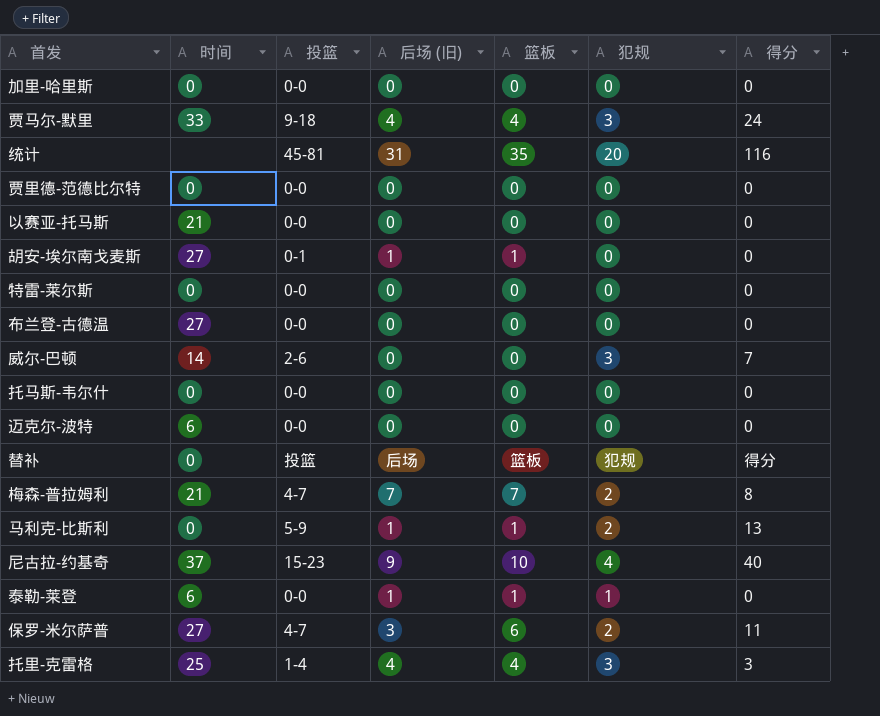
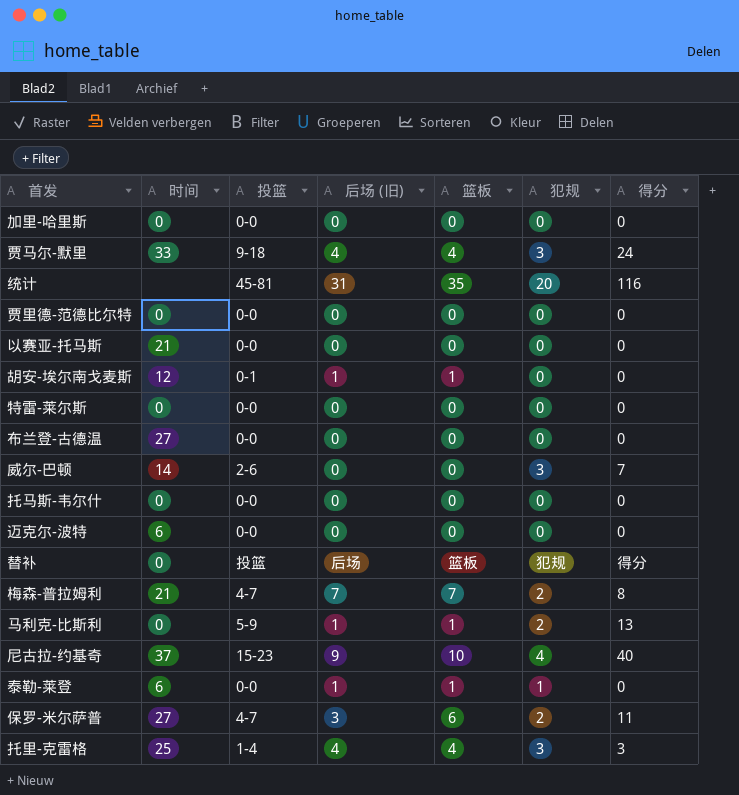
胡安-埃尔南戈麦斯 | 时间: 27 -> 12

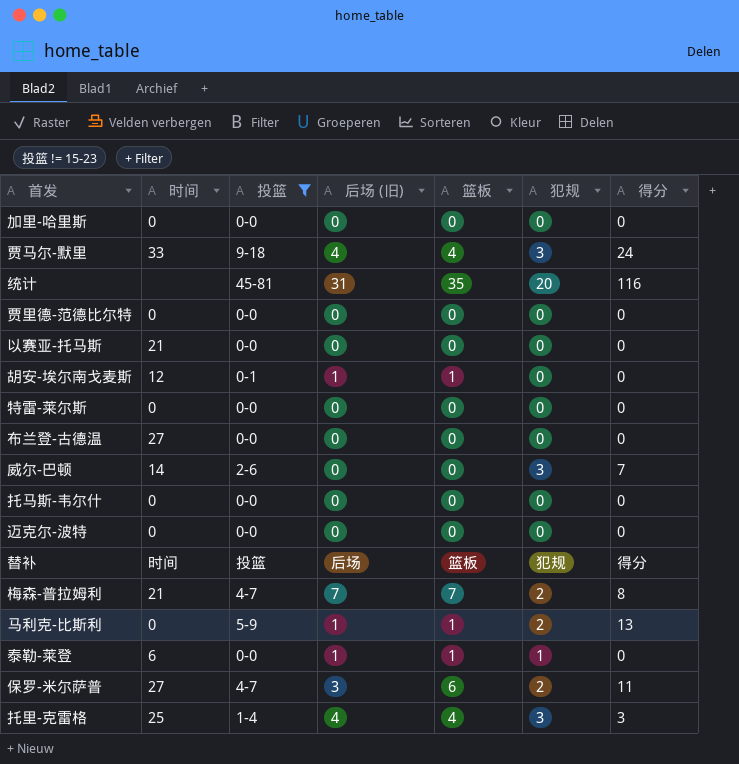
filter: none -> 投篮 != 15-23
迈克尔-波特 | 时间: 6 -> 0
替补 | 时间: 0 -> 时间

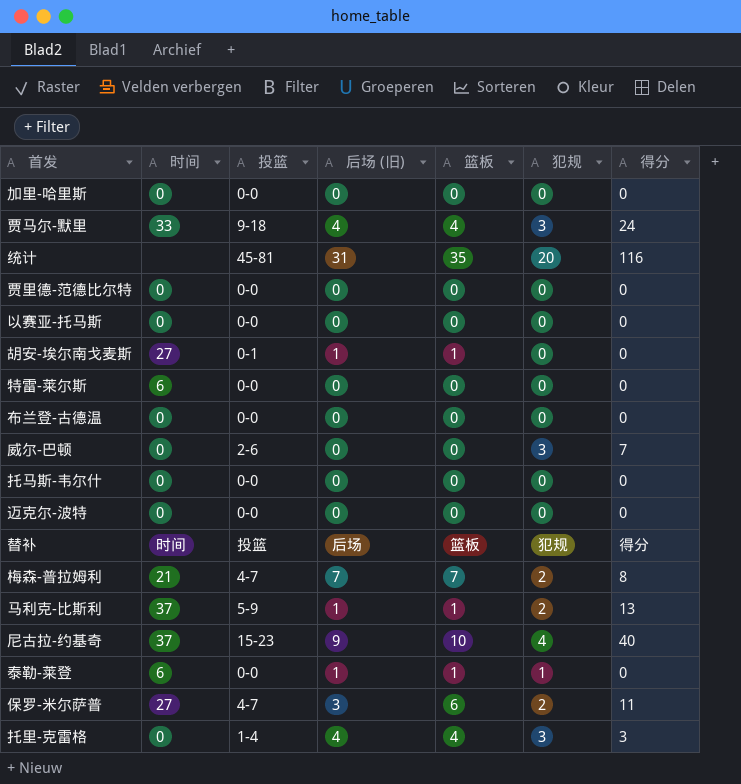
filter: 投篮 != 15-23 -> none
以赛亚-托马斯 | 时间: 21 -> 0
胡安-埃尔南戈麦斯 | 时间: 12 -> 27
特雷-莱尔斯 | 时间: 0 -> 6
布兰登-古德温 | 时间: 27 -> 0
威尔-巴顿 | 时间: 14 -> 0
马利克-比斯利 | 时间: 0 -> 37
托里-克雷格 | 时间: 25 -> 0

